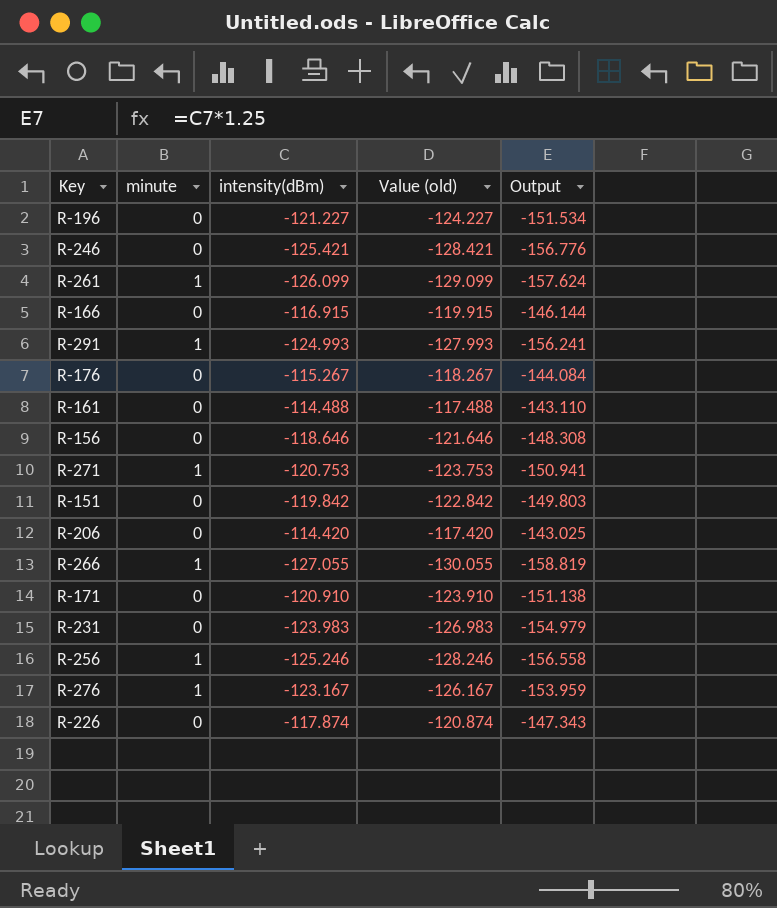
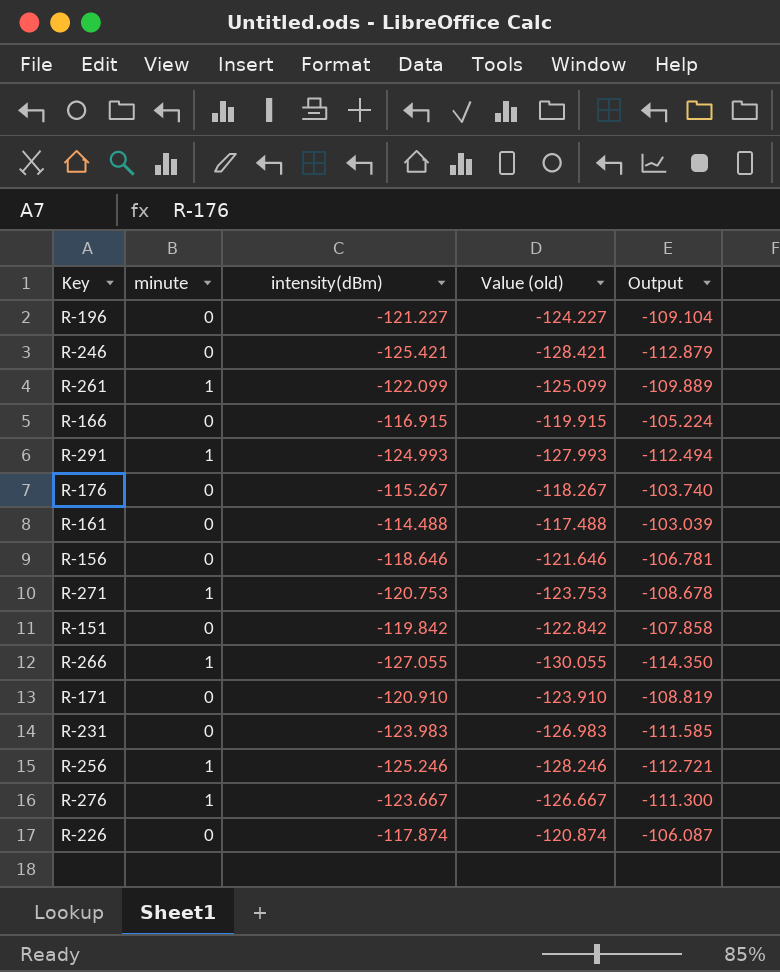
column Output | formula: [intensity(dBm)] * 1.25 -> [intensity(dBm)] * 0.9
row R-206: 0 | -114.420 | -117.420 | -143.025 -> none
R-261 | intensity(dBm): -126.099 -> -122.099
R-261 | Value (old): -129.099 -> -125.099
R-276 | intensity(dBm): -123.167 -> -123.667
R-276 | Value (old): -126.167 -> -126.667

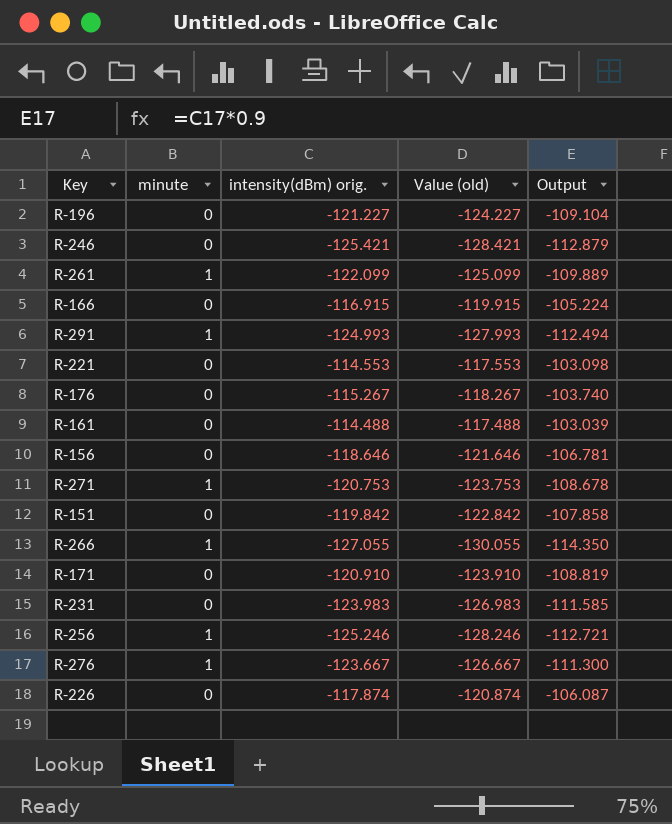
column name: intensity(dBm) -> intensity(dBm) orig.
row R-221: none -> 0 | -114.553 | -117.553 | -103.098

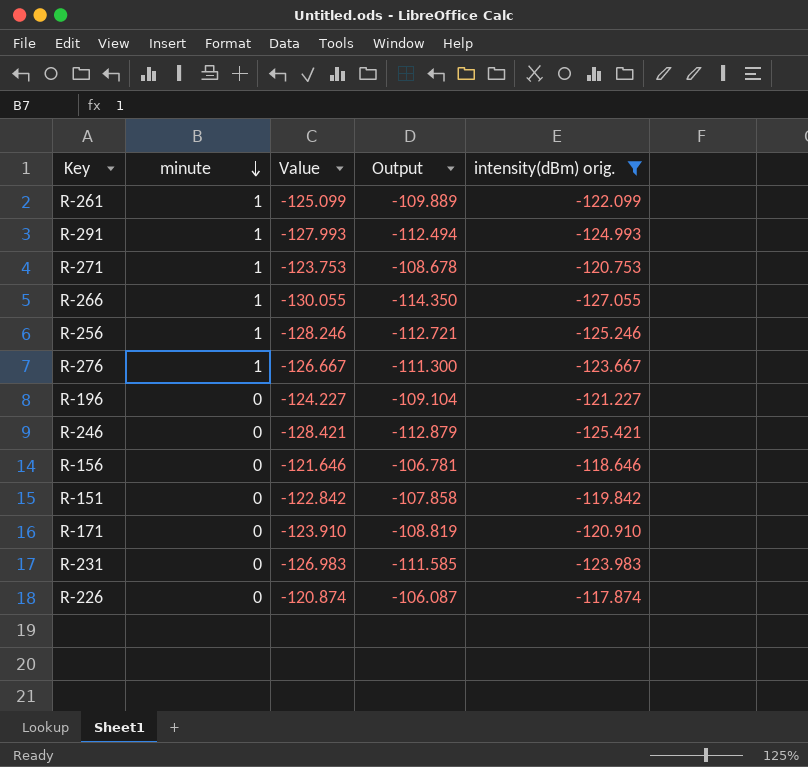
filter: none -> intensity(dBm) orig. <= -117.874
row order: none -> minute descending
column name: Value (old) -> Value
column intensity(dBm) orig. | position: 3 -> 5

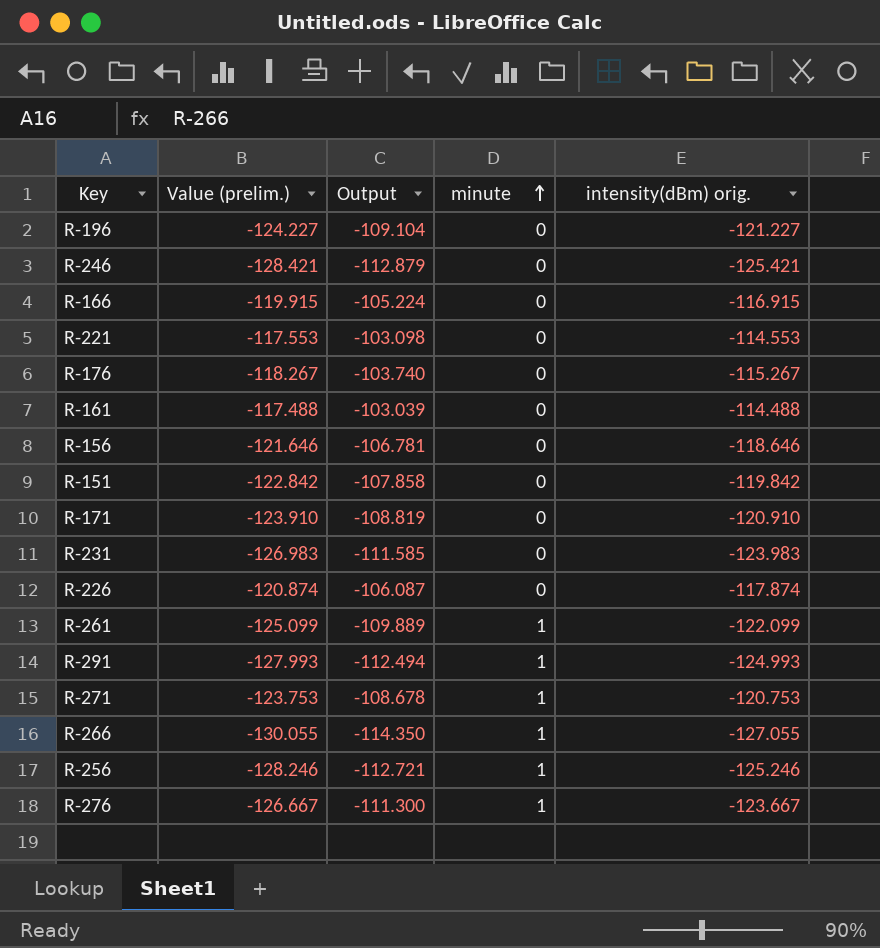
filter: intensity(dBm) orig. <= -117.874 -> none
row order: minute descending -> minute ascending
column name: Value -> Value (prelim.)
column minute | position: 2 -> 4

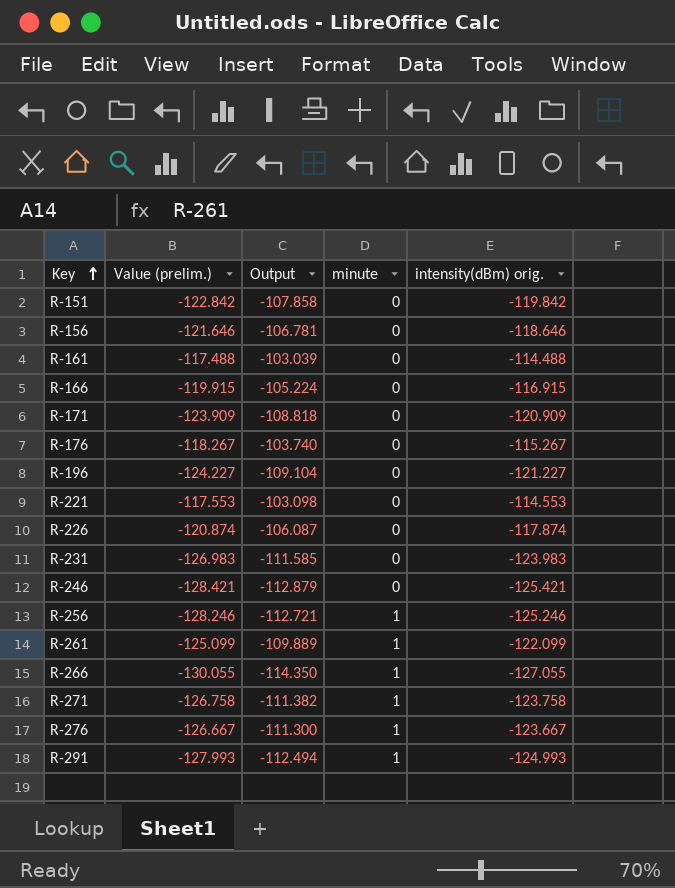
row order: minute ascending -> Key ascending
R-171 | Value (prelim.): -123.910 -> -123.909
R-171 | Output: -108.819 -> -108.818
R-171 | intensity(dBm) orig.: -120.910 -> -120.909
R-271 | Value (prelim.): -123.753 -> -126.758
R-271 | Output: -108.678 -> -111.382
R-271 | intensity(dBm) orig.: -120.753 -> -123.758

